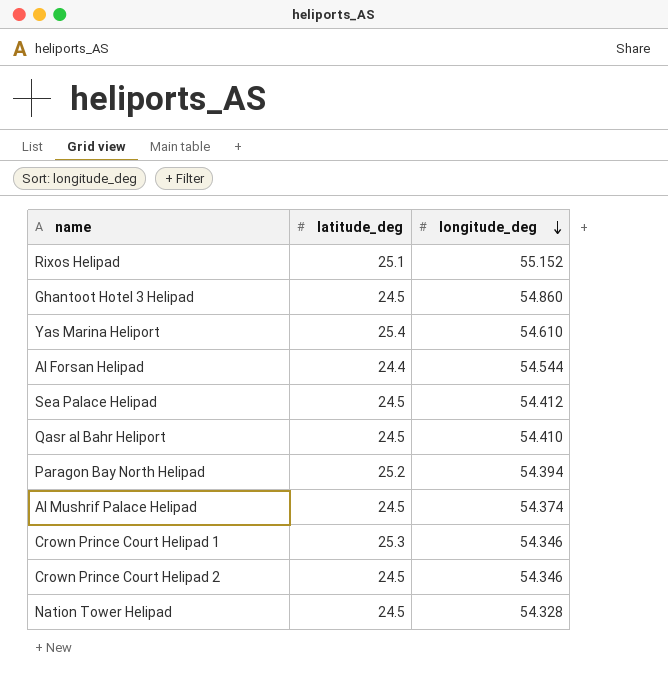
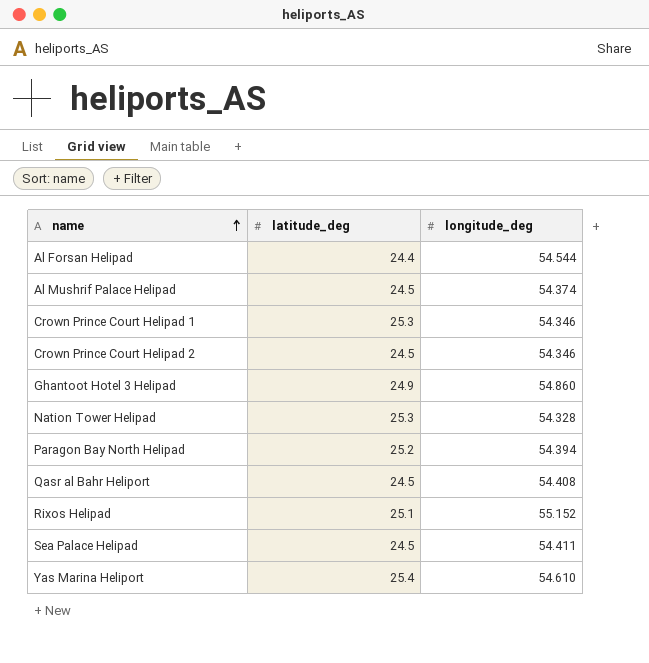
row order: longitude_deg descending -> name ascending
Ghantoot Hotel 3 Helipad | latitude_deg: 24.5 -> 24.9
Nation Tower Helipad | latitude_deg: 24.5 -> 25.3
Qasr al Bahr Heliport | longitude_deg: 54.410 -> 54.408
Sea Palace Helipad | longitude_deg: 54.412 -> 54.411

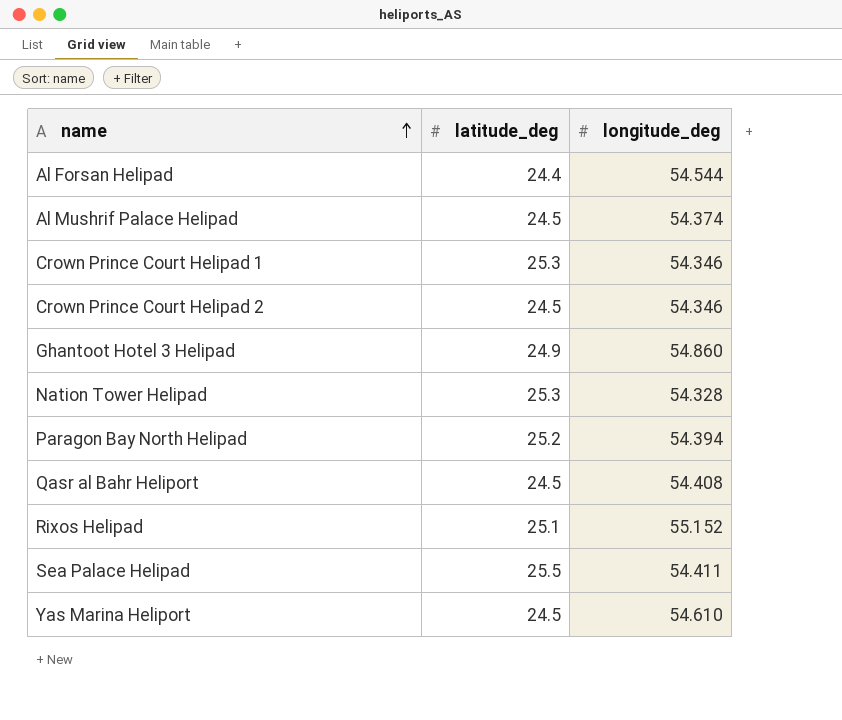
Sea Palace Helipad | latitude_deg: 24.5 -> 25.5
Yas Marina Heliport | latitude_deg: 25.4 -> 24.5

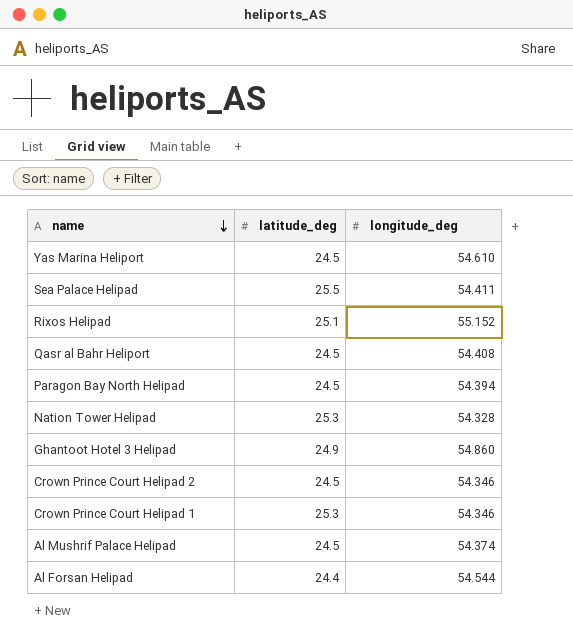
row order: name ascending -> name descending
Paragon Bay North Helipad | latitude_deg: 25.2 -> 24.5

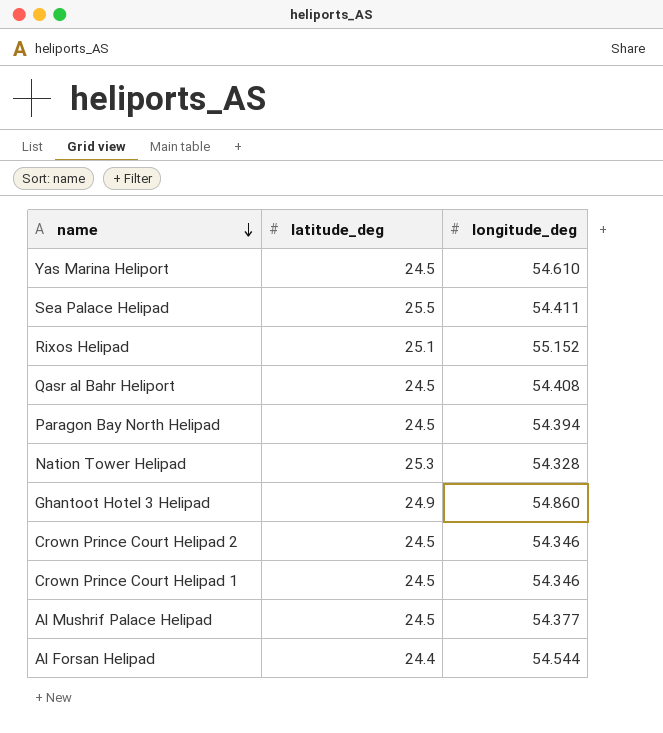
Crown Prince Court Helipad 1 | latitude_deg: 25.3 -> 24.5
Al Mushrif Palace Helipad | longitude_deg: 54.374 -> 54.377

